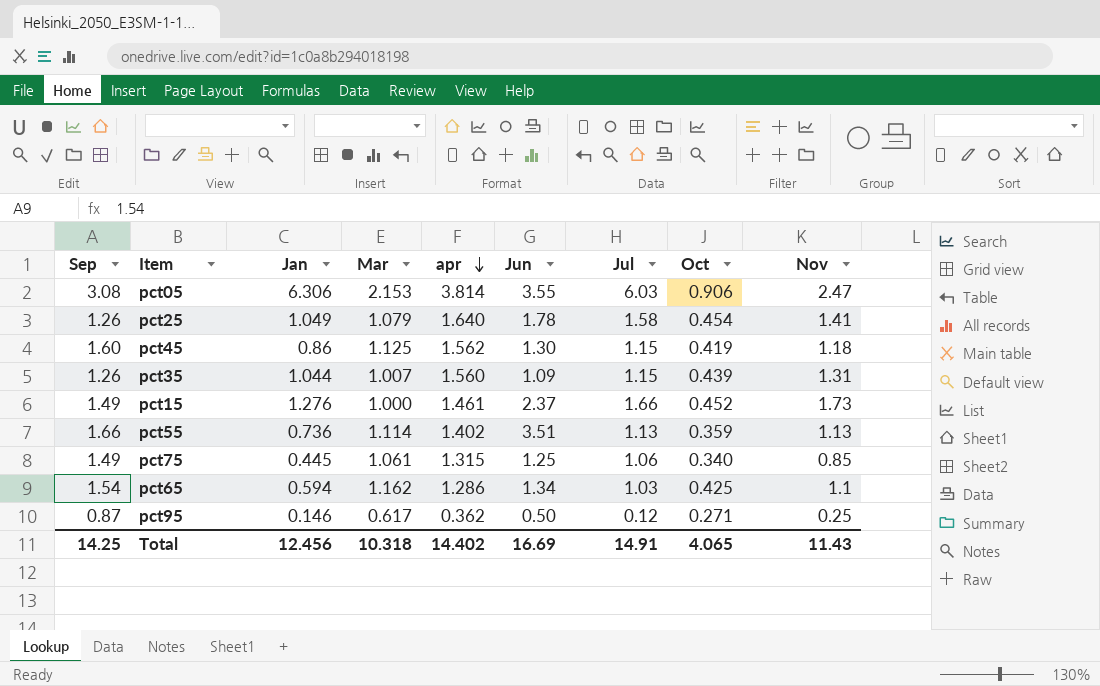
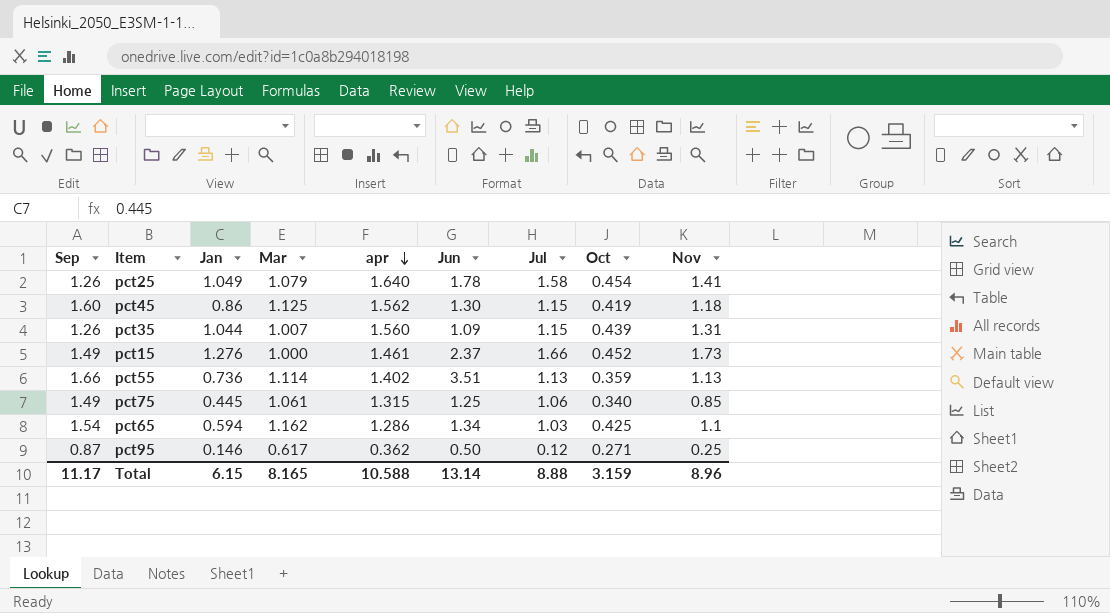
row pct05: 3.08 | 6.306 | 2.153 | 3.814 | 3.55 | 6.03 | 0.906 | 2.47 -> none
Total | Sep: 14.25 -> 11.17
Total | Jan: 12.456 -> 6.15
Total | Mar: 10.318 -> 8.165
Total | apr: 14.402 -> 10.588
Total | Jun: 16.69 -> 13.14
Total | Jul: 14.91 -> 8.88
Total | Oct: 4.065 -> 3.159
Total | Nov: 11.43 -> 8.96

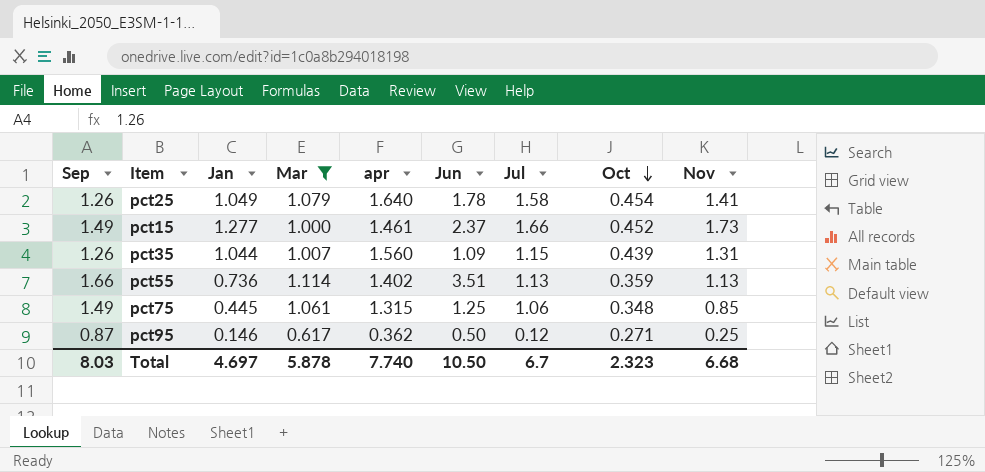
filter: none -> Mar <= 1.114
row order: apr descending -> Oct descending
pct15 | Jan: 1.276 -> 1.277
pct75 | Oct: 0.340 -> 0.348
Total | Sep: 11.17 -> 8.03
Total | Jan: 6.15 -> 4.697
Total | Mar: 8.165 -> 5.878
Total | apr: 10.588 -> 7.740
Total | Jun: 13.14 -> 10.50
Total | Jul: 8.88 -> 6.7
Total | Oct: 3.159 -> 2.323
Total | Nov: 8.96 -> 6.68

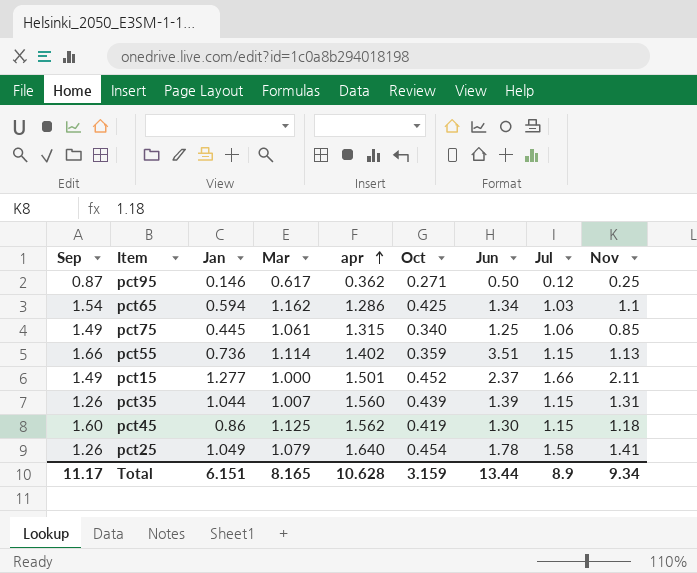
filter: Mar <= 1.114 -> none
row order: Oct descending -> apr ascending
column Oct | position: 8 -> 6
pct75 | Oct: 0.348 -> 0.340
pct55 | Jul: 1.13 -> 1.15
pct15 | apr: 1.461 -> 1.501
pct15 | Nov: 1.73 -> 2.11
pct35 | Jun: 1.09 -> 1.39
Total | Sep: 8.03 -> 11.17
Total | Jan: 4.697 -> 6.151
Total | Mar: 5.878 -> 8.165
Total | apr: 7.740 -> 10.628
Total | Oct: 2.323 -> 3.159
Total | Jun: 10.50 -> 13.44
Total | Jul: 6.7 -> 8.9
Total | Nov: 6.68 -> 9.34

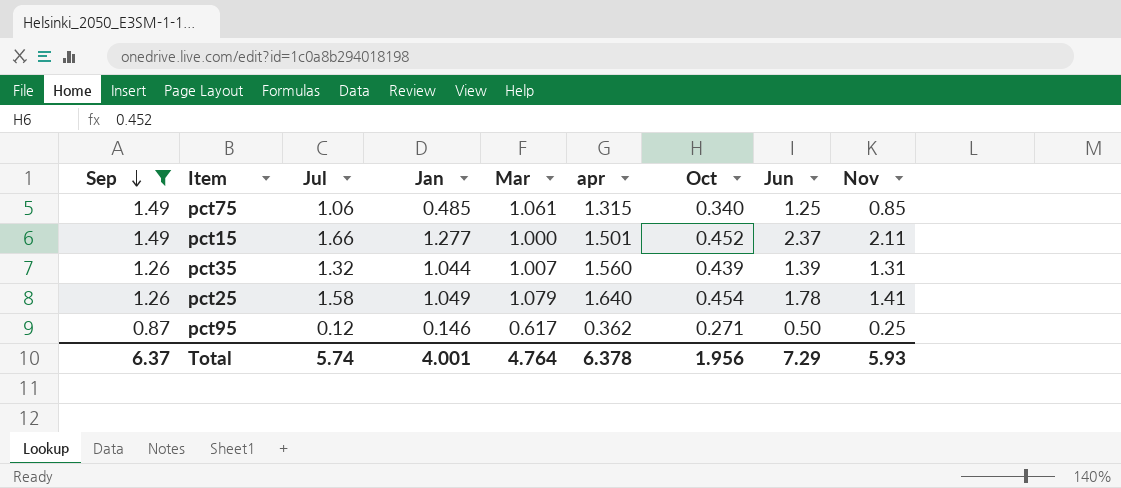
filter: none -> Sep <= 1.49
row order: apr ascending -> Sep descending
column Jul | position: 8 -> 3
pct75 | Jan: 0.445 -> 0.485
pct35 | Jul: 1.15 -> 1.32
Total | Sep: 11.17 -> 6.37
Total | Jul: 8.9 -> 5.74
Total | Jan: 6.151 -> 4.001
Total | Mar: 8.165 -> 4.764
Total | apr: 10.628 -> 6.378
Total | Oct: 3.159 -> 1.956
Total | Jun: 13.44 -> 7.29
Total | Nov: 9.34 -> 5.93

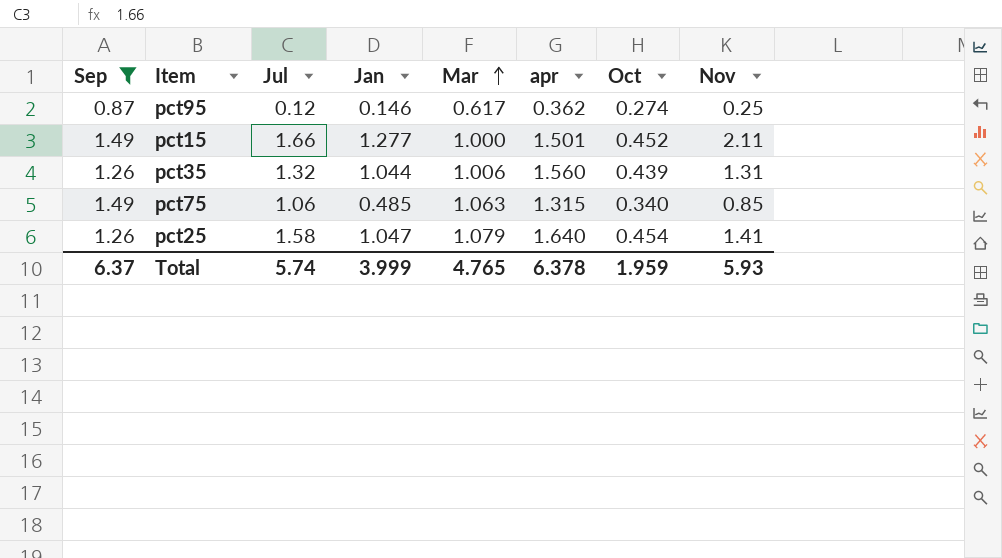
row order: Sep descending -> Mar ascending
column Jun | position: 8 -> none
pct95 | Oct: 0.271 -> 0.274
pct35 | Mar: 1.007 -> 1.006
pct75 | Mar: 1.061 -> 1.063
pct25 | Jan: 1.049 -> 1.047
Total | Jan: 4.001 -> 3.999
Total | Mar: 4.764 -> 4.765
Total | Oct: 1.956 -> 1.959

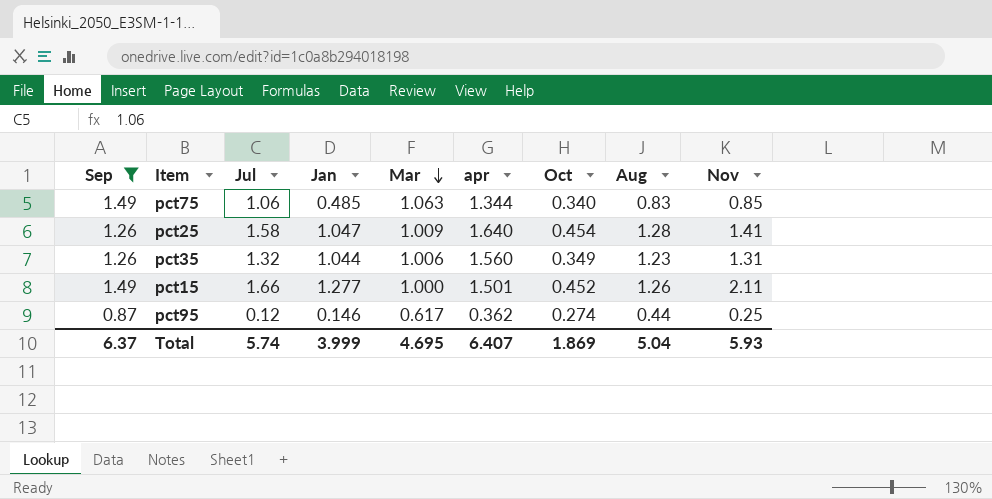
row order: Mar ascending -> Mar descending
column Aug | position: none -> 8
pct75 | apr: 1.315 -> 1.344
pct25 | Mar: 1.079 -> 1.009
pct35 | Oct: 0.439 -> 0.349
Total | Mar: 4.765 -> 4.695
Total | apr: 6.378 -> 6.407
Total | Oct: 1.959 -> 1.869

